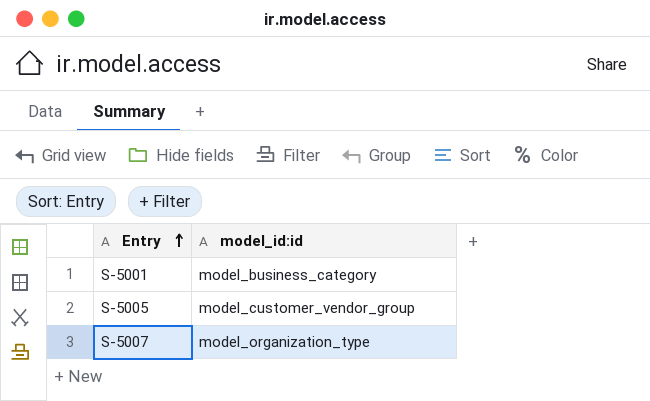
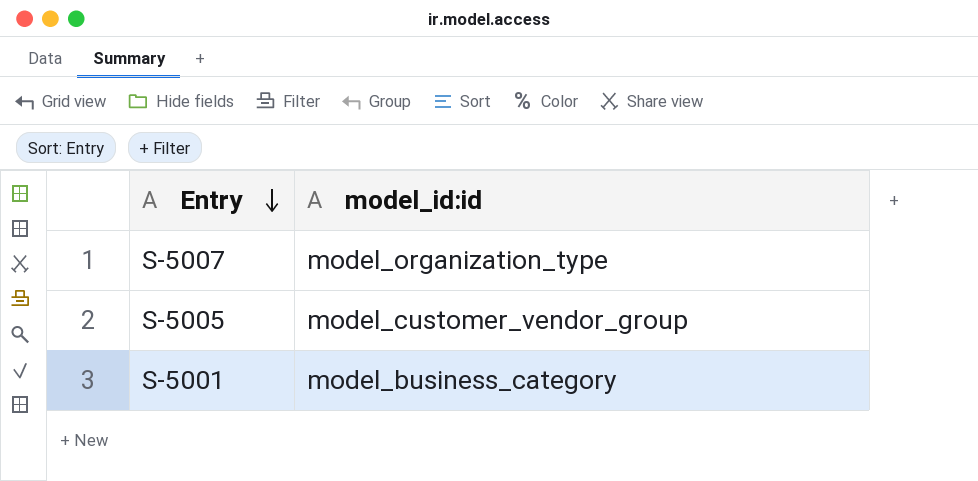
row order: Entry ascending -> Entry descending

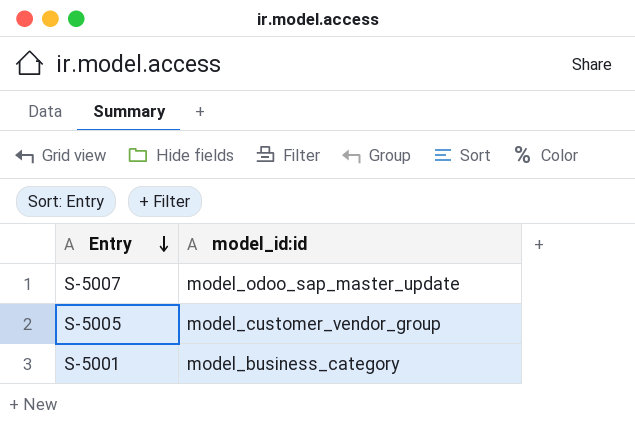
S-5007 | model_id:id: model_organization_type -> model_odoo_sap_master_update

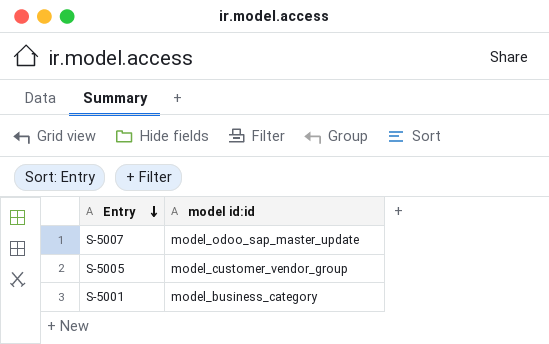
column name: model_id:id -> model id:id

